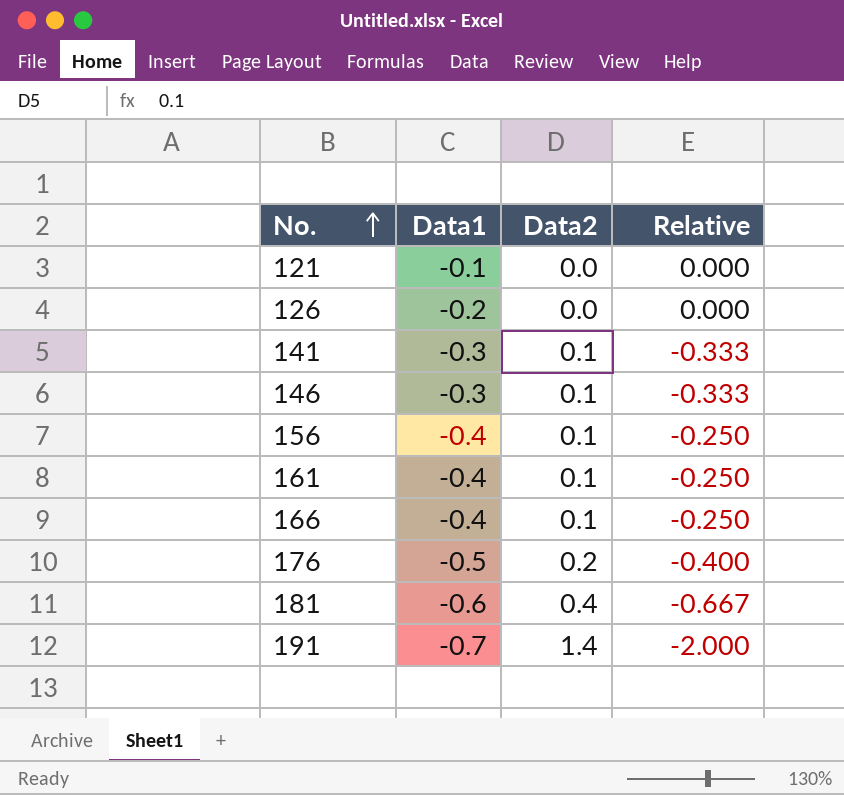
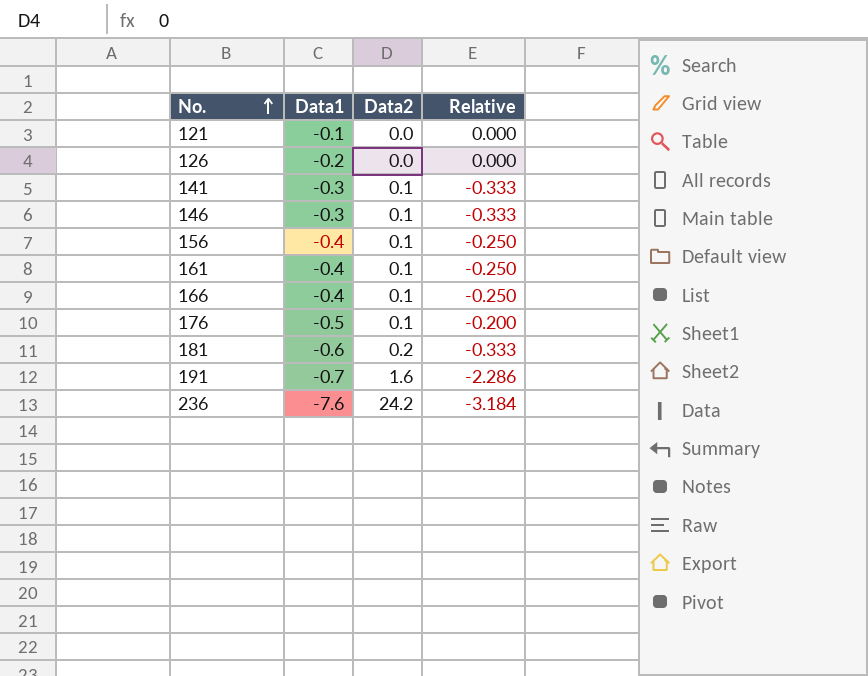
176 | Data2: 0.2 -> 0.1
176 | Relative: -0.400 -> -0.200
181 | Data2: 0.4 -> 0.2
181 | Relative: -0.667 -> -0.333
191 | Data2: 1.4 -> 1.6
191 | Relative: -2.000 -> -2.286
row 236: none -> -7.6 | 24.2 | -3.184

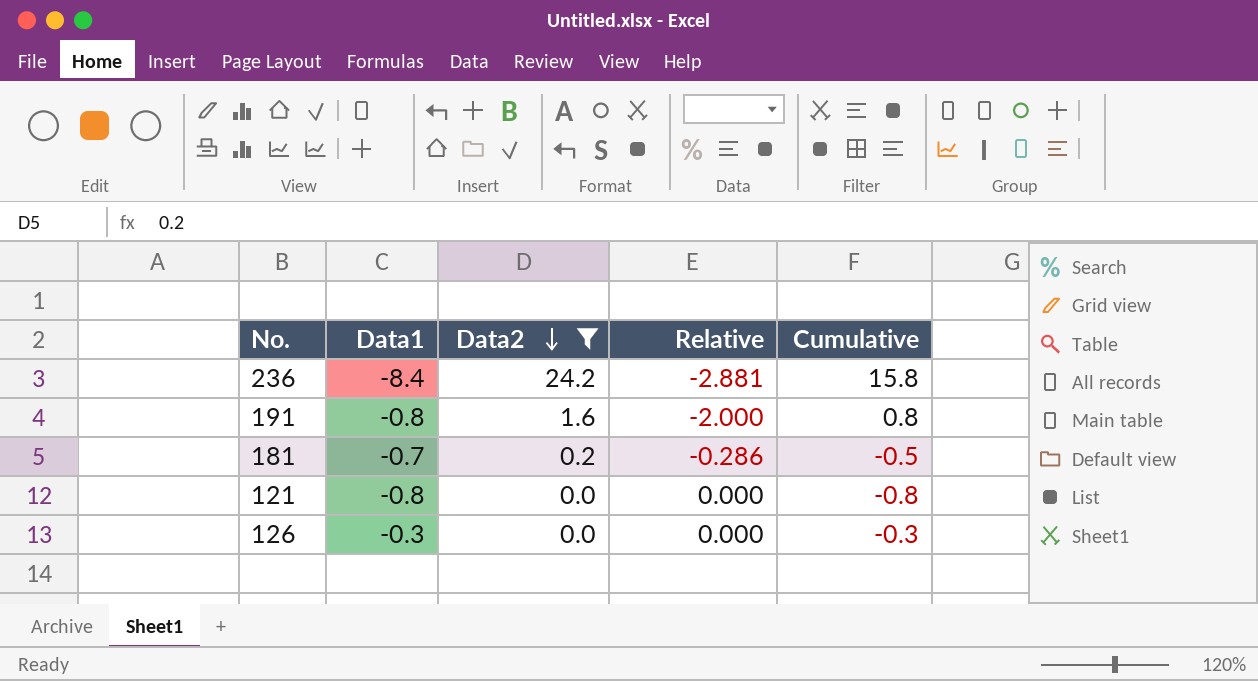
filter: none -> Data2 != 0.1
row order: No. ascending -> Data2 descending
column Cumulative | formula: none -> [Data1] + [Data2]
236 | Data1: -7.6 -> -8.4
236 | Relative: -3.184 -> -2.881
191 | Data1: -0.7 -> -0.8
191 | Relative: -2.286 -> -2.000
181 | Data1: -0.6 -> -0.7
181 | Relative: -0.333 -> -0.286
121 | Data1: -0.1 -> -0.8
126 | Data1: -0.2 -> -0.3

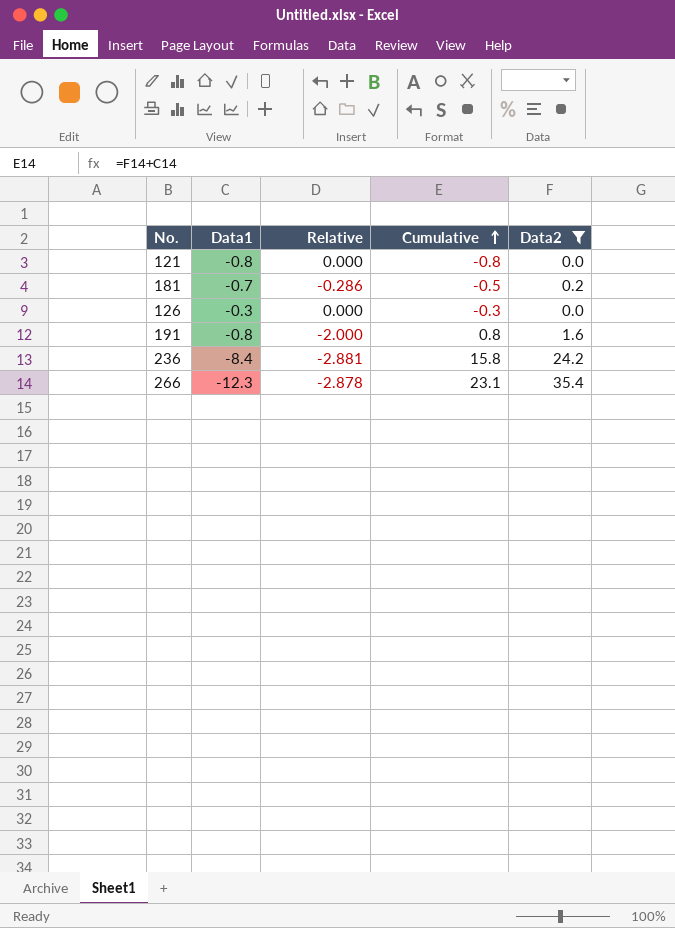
row order: Data2 descending -> Cumulative ascending
column Data2 | position: 3 -> 5
row 266: none -> -12.3 | -2.878 | 23.1 | 35.4

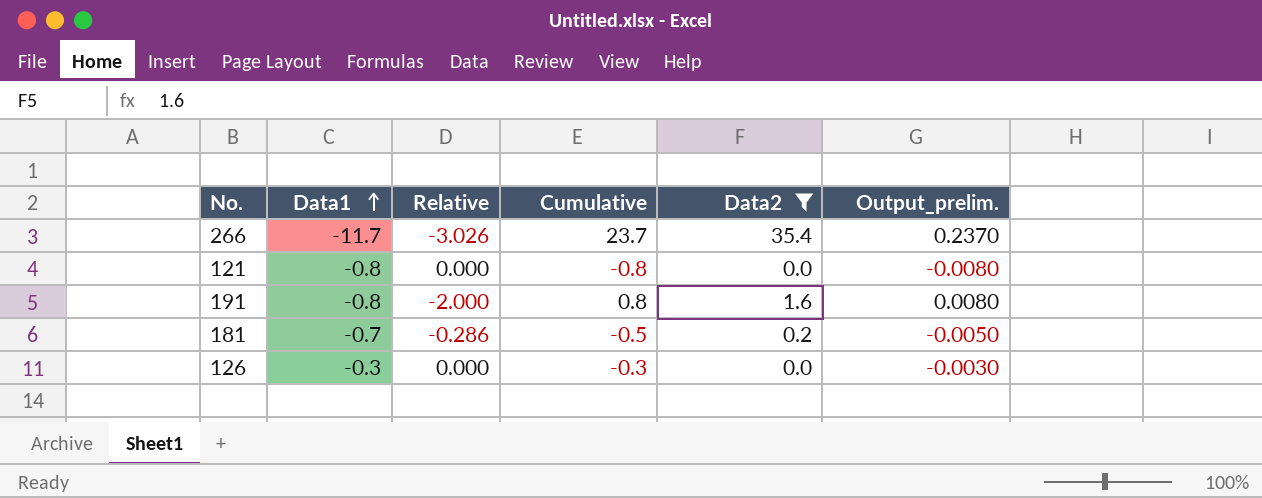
row order: Cumulative ascending -> Data1 ascending
column Output_prelim. | formula: none -> [Cumulative] * 0.01
row 236: -8.4 | -2.881 | 15.8 | 24.2 -> none
266 | Data1: -12.3 -> -11.7
266 | Relative: -2.878 -> -3.026
266 | Cumulative: 23.1 -> 23.7

